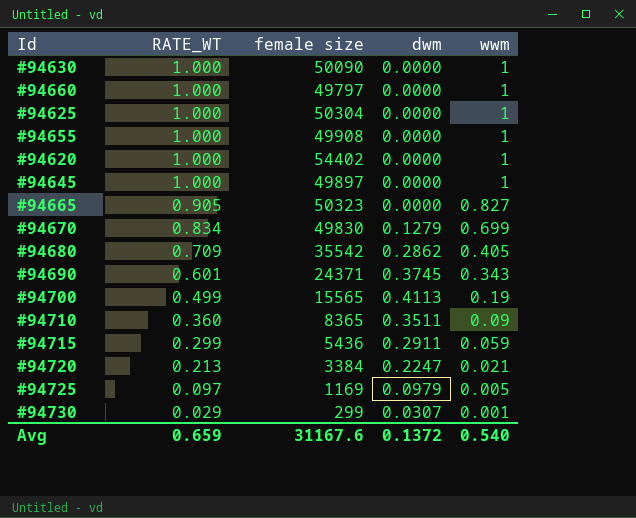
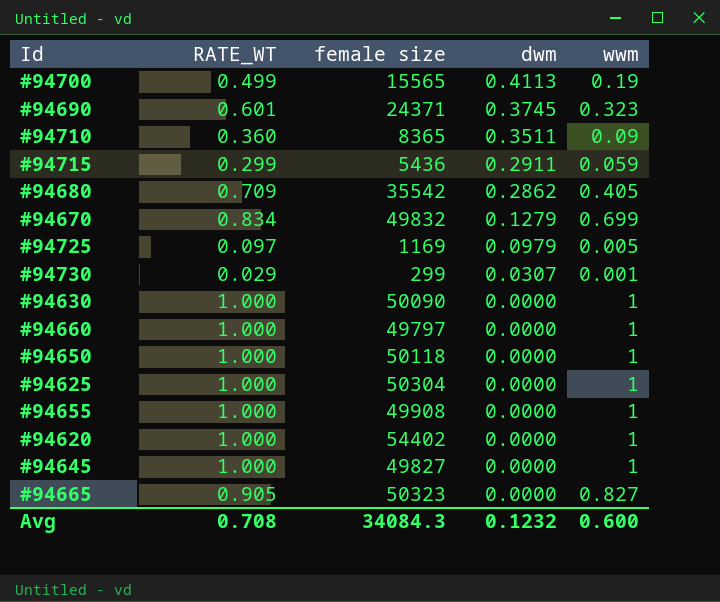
row order: RATE_WT descending -> dwm descending
row #94720: 0.213 | 3384 | 0.2247 | 0.021 -> none
#94690 | wwm: 0.343 -> 0.323
#94670 | female size: 49830 -> 49832
row #94650: none -> 1.000 | 50118 | 0.0000 | 1
#94645 | female size: 49897 -> 49827
Avg | RATE_WT: 0.659 -> 0.708
Avg | female size: 31167.6 -> 34084.3
Avg | dwm: 0.1372 -> 0.1232
Avg | wwm: 0.540 -> 0.600

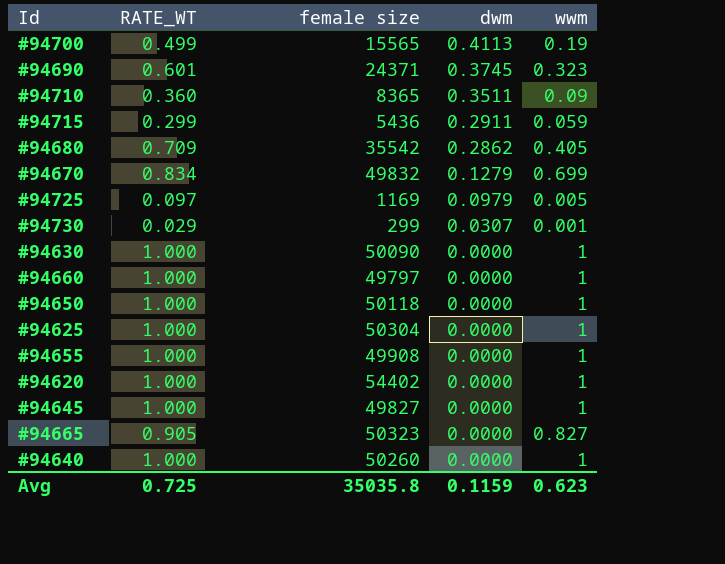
row #94640: none -> 1.000 | 50260 | 0.0000 | 1
Avg | RATE_WT: 0.708 -> 0.725
Avg | female size: 34084.3 -> 35035.8
Avg | dwm: 0.1232 -> 0.1159
Avg | wwm: 0.600 -> 0.623

